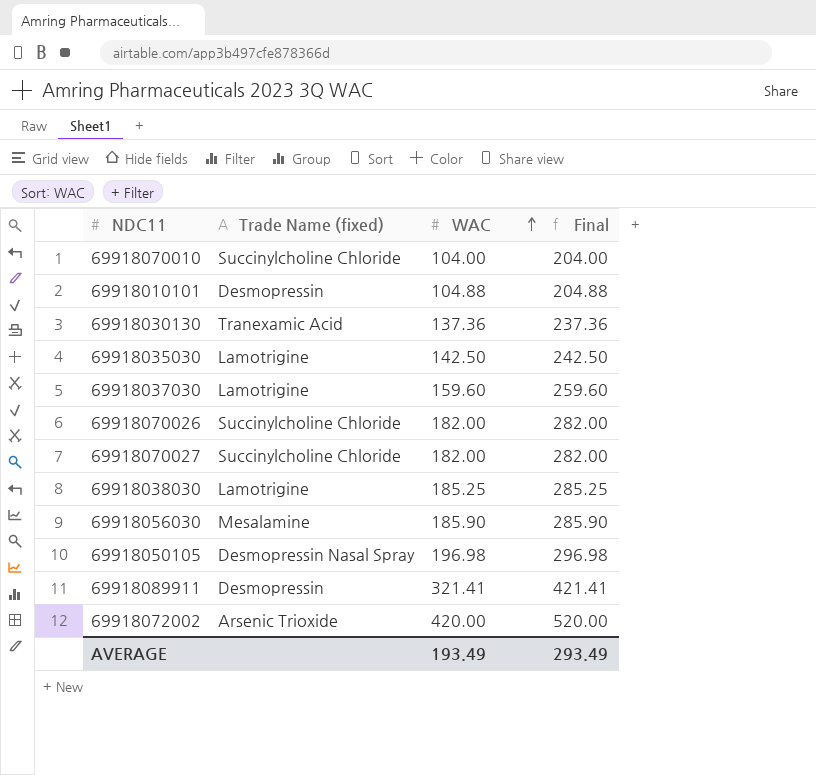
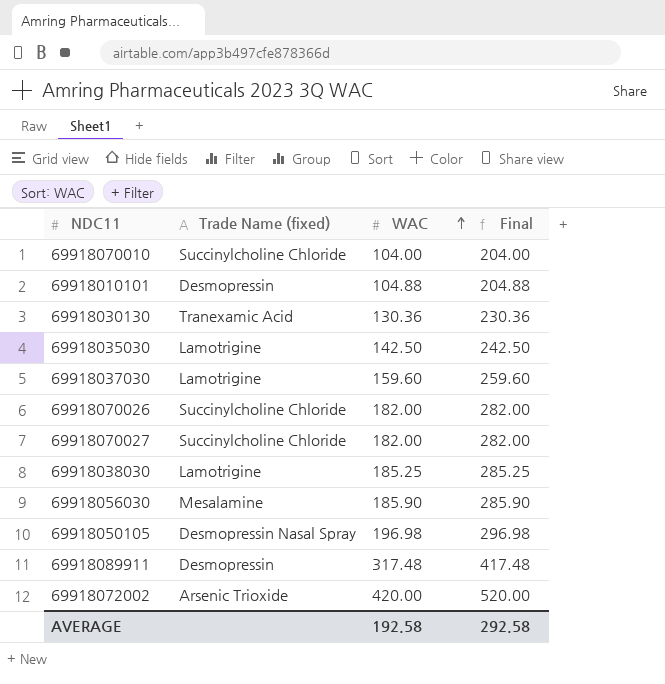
69918030130 | WAC: 137.36 -> 130.36
69918030130 | Final: 237.36 -> 230.36
69918089911 | WAC: 321.41 -> 317.48
69918089911 | Final: 421.41 -> 417.48
AVERAGE | WAC: 193.49 -> 192.58
AVERAGE | Final: 293.49 -> 292.58

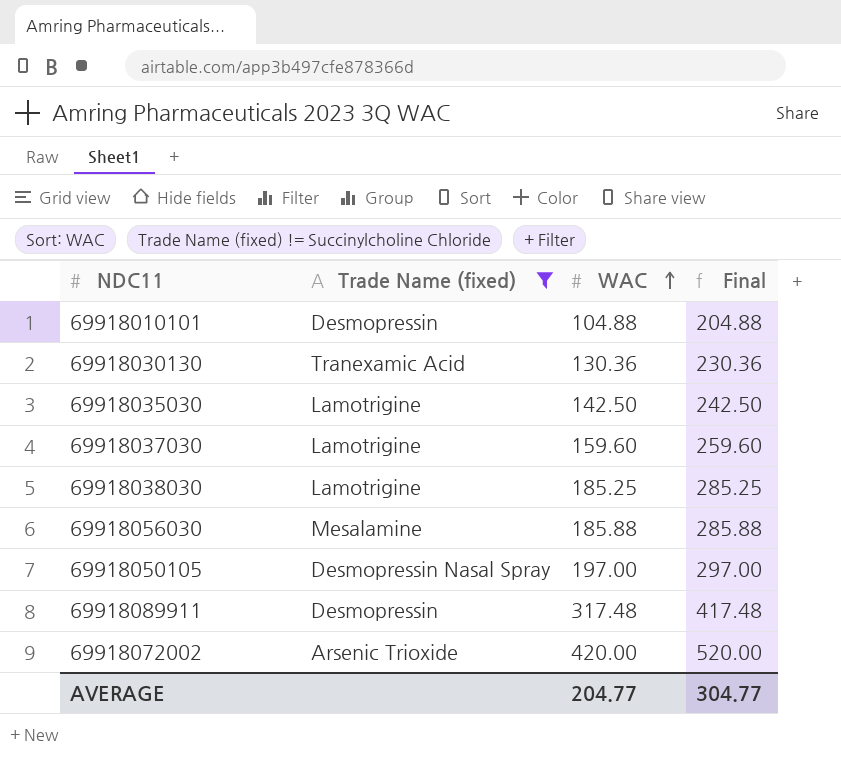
filter: none -> Trade Name (fixed) != Succinylcholine Chloride
69918056030 | WAC: 185.90 -> 185.88
69918056030 | Final: 285.90 -> 285.88
69918050105 | WAC: 196.98 -> 197.00
69918050105 | Final: 296.98 -> 297.00
AVERAGE | WAC: 192.58 -> 204.77
AVERAGE | Final: 292.58 -> 304.77

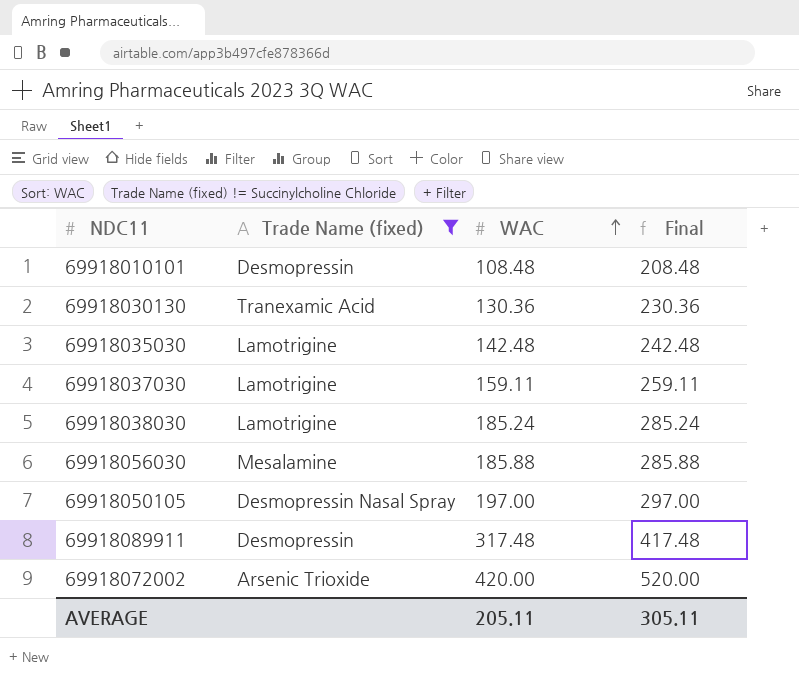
69918010101 | WAC: 104.88 -> 108.48
69918010101 | Final: 204.88 -> 208.48
69918035030 | WAC: 142.50 -> 142.48
69918035030 | Final: 242.50 -> 242.48
69918037030 | WAC: 159.60 -> 159.11
69918037030 | Final: 259.60 -> 259.11
69918038030 | WAC: 185.25 -> 185.24
69918038030 | Final: 285.25 -> 285.24
AVERAGE | WAC: 204.77 -> 205.11
AVERAGE | Final: 304.77 -> 305.11

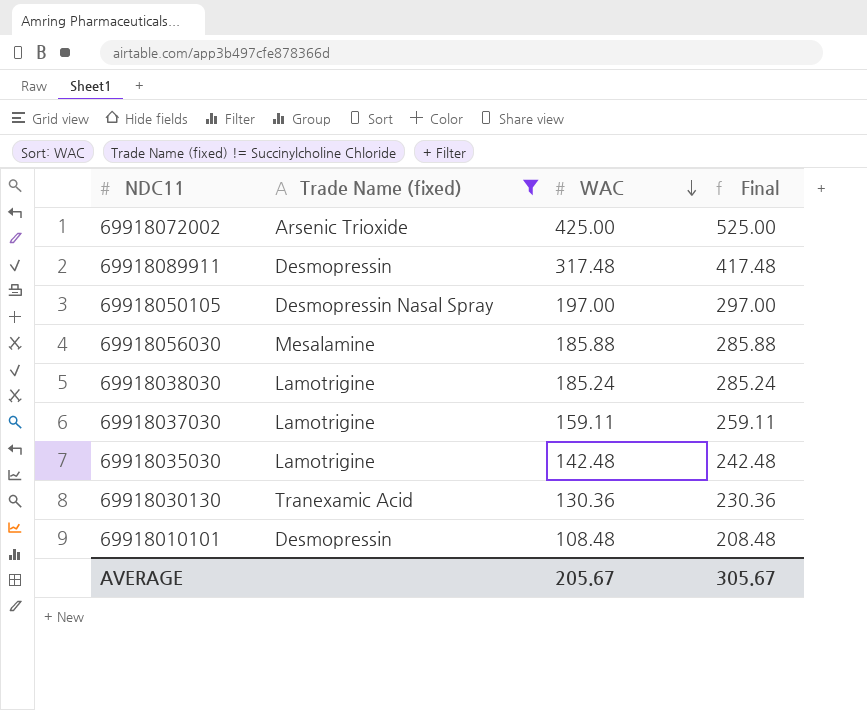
row order: WAC ascending -> WAC descending
69918072002 | WAC: 420.00 -> 425.00
69918072002 | Final: 520.00 -> 525.00
AVERAGE | WAC: 205.11 -> 205.67
AVERAGE | Final: 305.11 -> 305.67

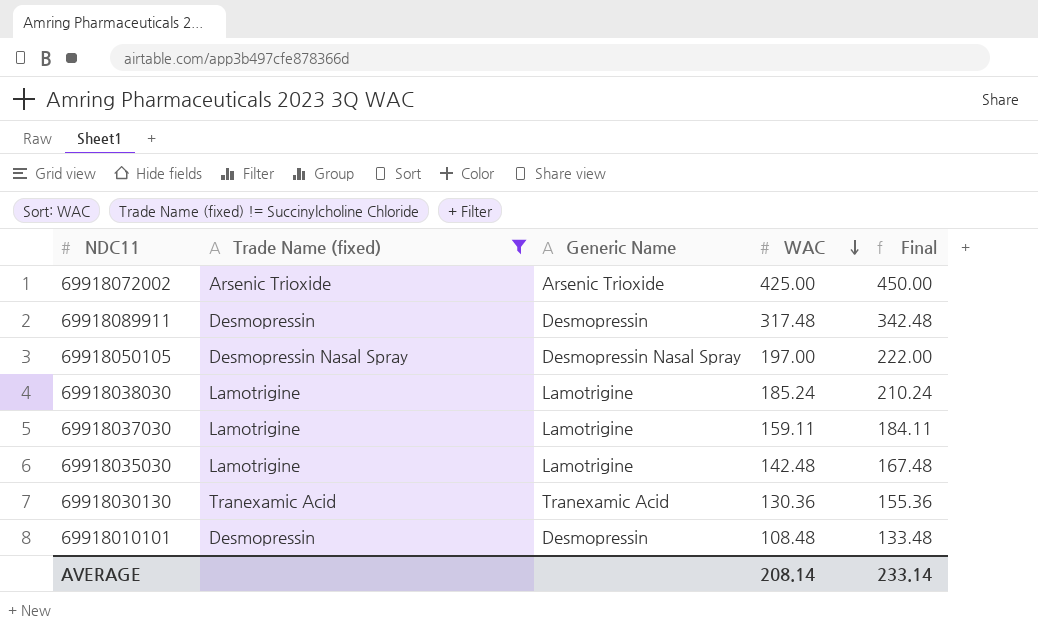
column Generic Name | position: none -> 3
column Final | formula: [WAC] + 100 -> [WAC] + 25
row 69918056030: Mesalamine | 185.88 | 285.88 -> none
AVERAGE | WAC: 205.67 -> 208.14
AVERAGE | Final: 305.67 -> 233.14

